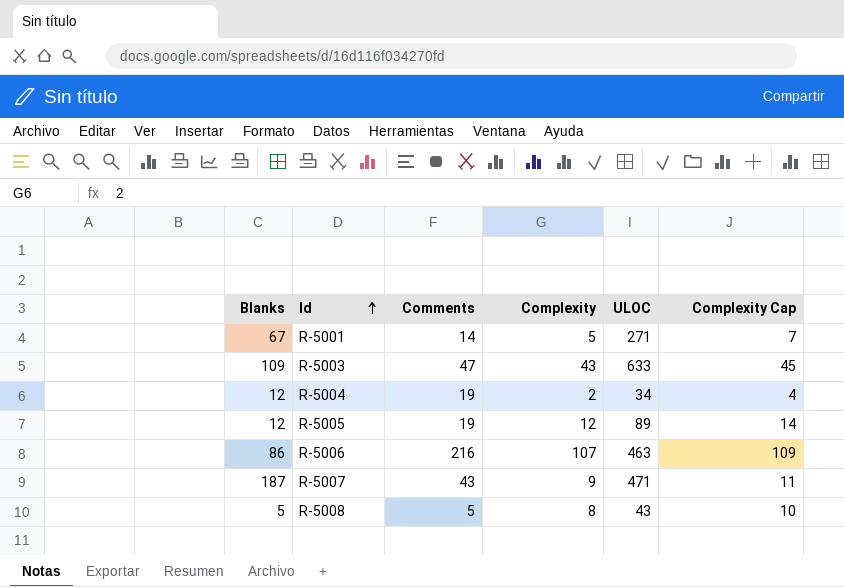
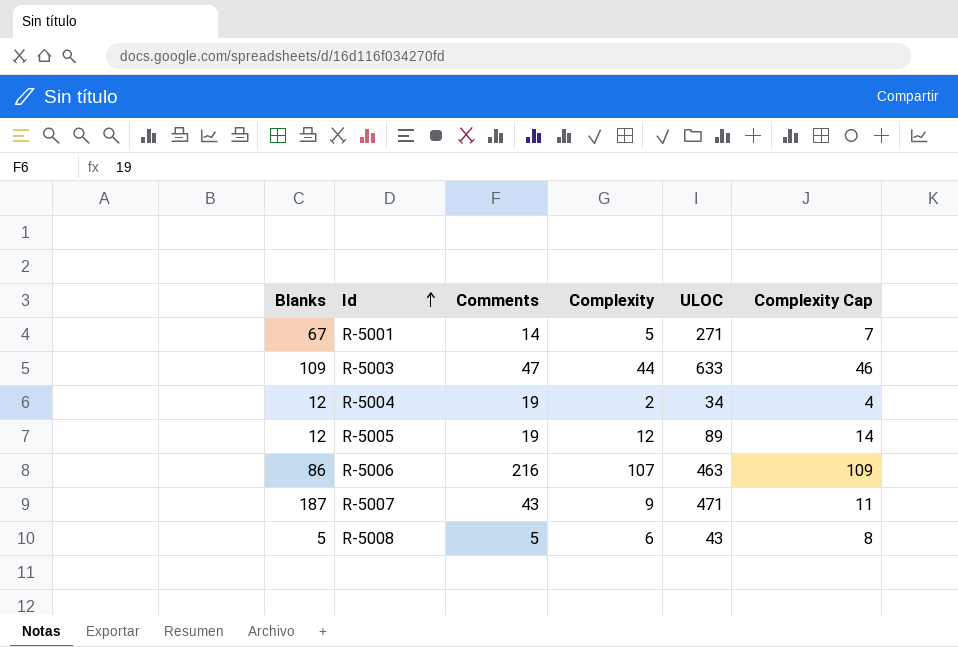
R-5003 | Complexity: 43 -> 44
R-5003 | Complexity Cap: 45 -> 46
R-5008 | Complexity: 8 -> 6
R-5008 | Complexity Cap: 10 -> 8

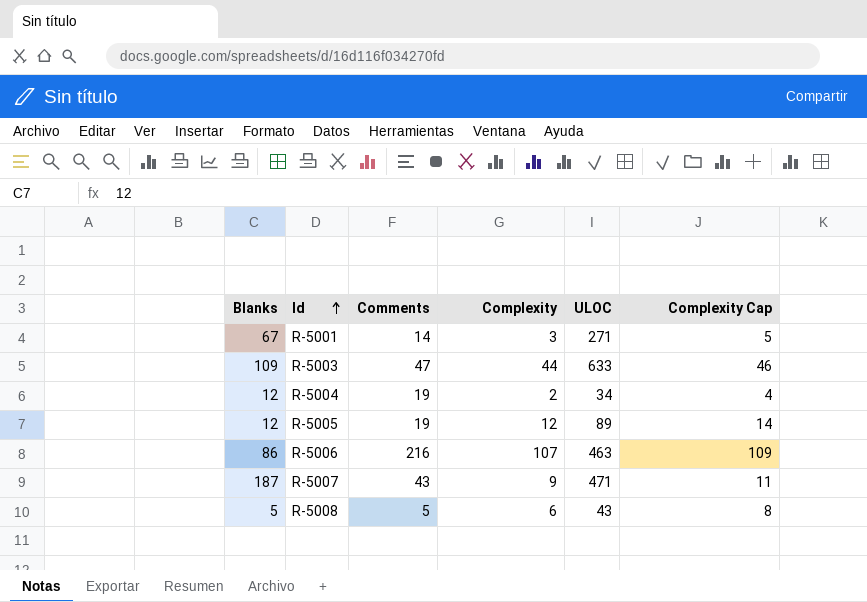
R-5001 | Complexity: 5 -> 3
R-5001 | Complexity Cap: 7 -> 5

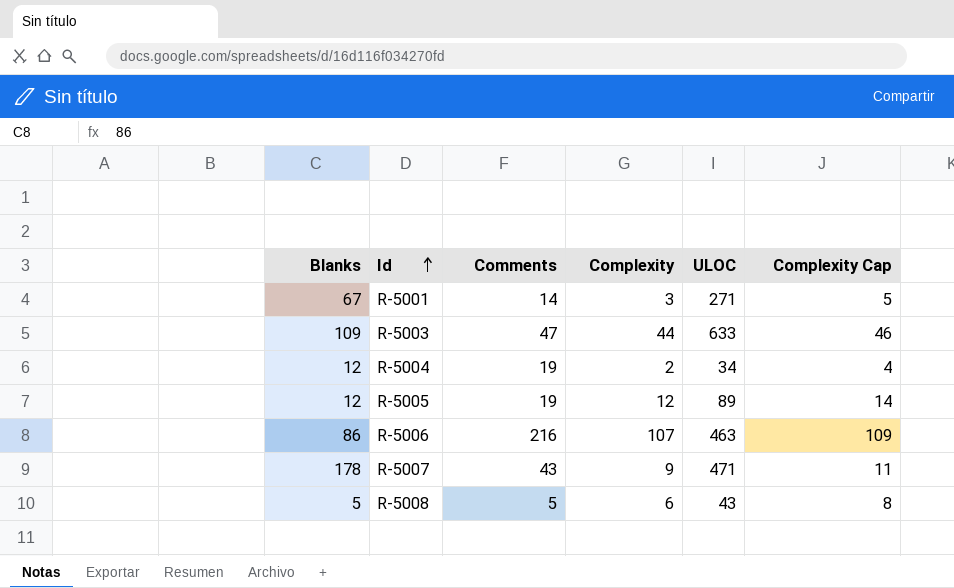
R-5007 | Blanks: 187 -> 178

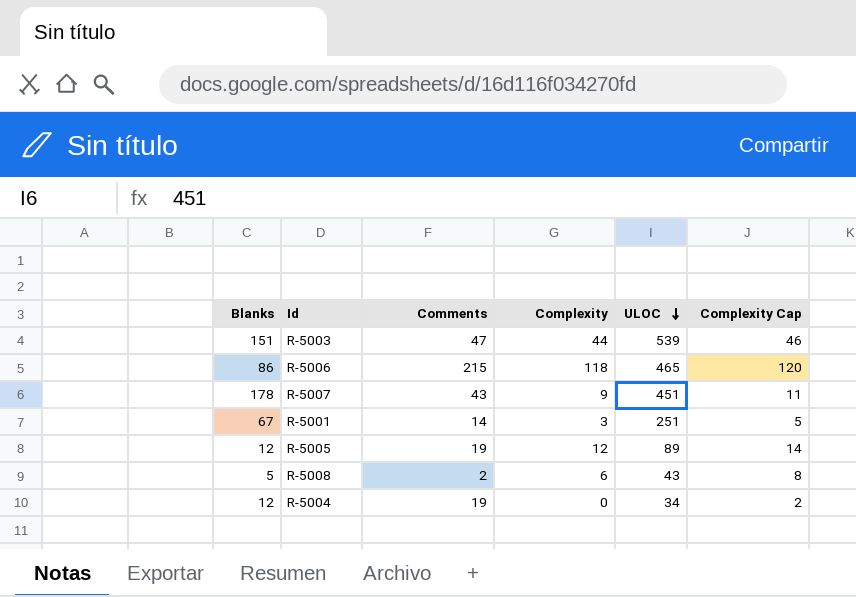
row order: Id ascending -> ULOC descending
R-5003 | Blanks: 109 -> 151
R-5003 | ULOC: 633 -> 539
R-5006 | Comments: 216 -> 215
R-5006 | Complexity: 107 -> 118
R-5006 | ULOC: 463 -> 465
R-5006 | Complexity Cap: 109 -> 120
R-5007 | ULOC: 471 -> 451
R-5001 | ULOC: 271 -> 251
R-5008 | Comments: 5 -> 2
R-5004 | Complexity: 2 -> 0
R-5004 | Complexity Cap: 4 -> 2

